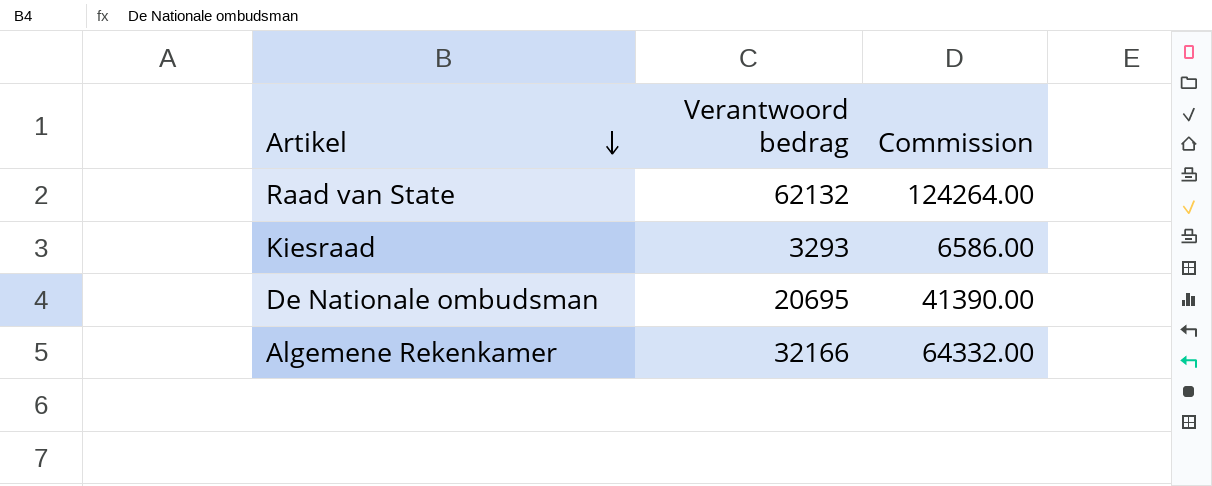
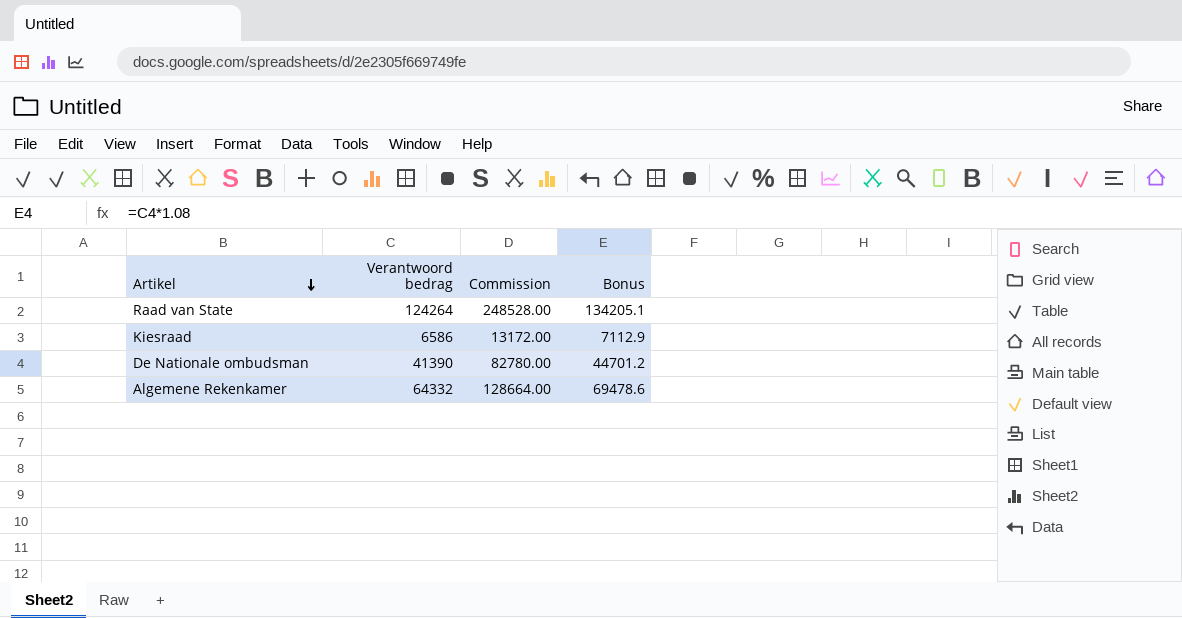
column Bonus | formula: none -> [Verantwoord bedrag] * 1.08
Raad van State | Verantwoord bedrag: 62132 -> 124264
Raad van State | Commission: 124264.00 -> 248528.00
Kiesraad | Verantwoord bedrag: 3293 -> 6586
Kiesraad | Commission: 6586.00 -> 13172.00
De Nationale ombudsman | Verantwoord bedrag: 20695 -> 41390
De Nationale ombudsman | Commission: 41390.00 -> 82780.00
Algemene Rekenkamer | Verantwoord bedrag: 32166 -> 64332
Algemene Rekenkamer | Commission: 64332.00 -> 128664.00

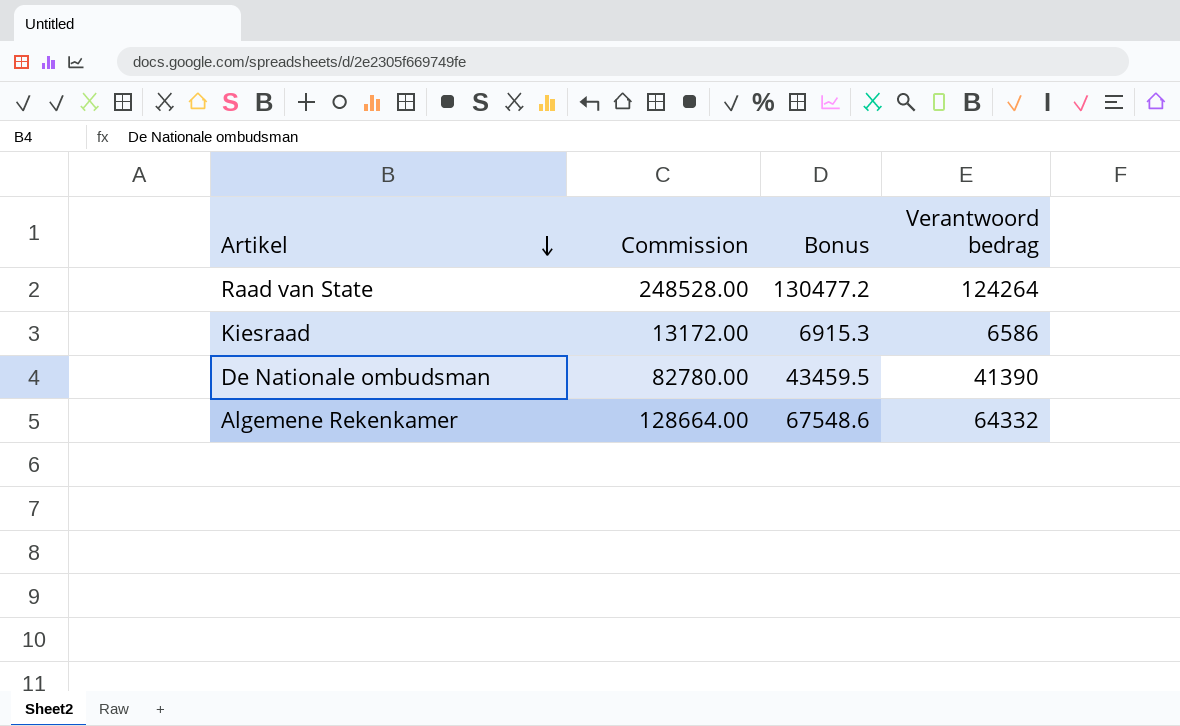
column Bonus | formula: [Verantwoord bedrag] * 1.08 -> [Verantwoord bedrag] * 1.05
column Verantwoord bedrag | position: 2 -> 4

